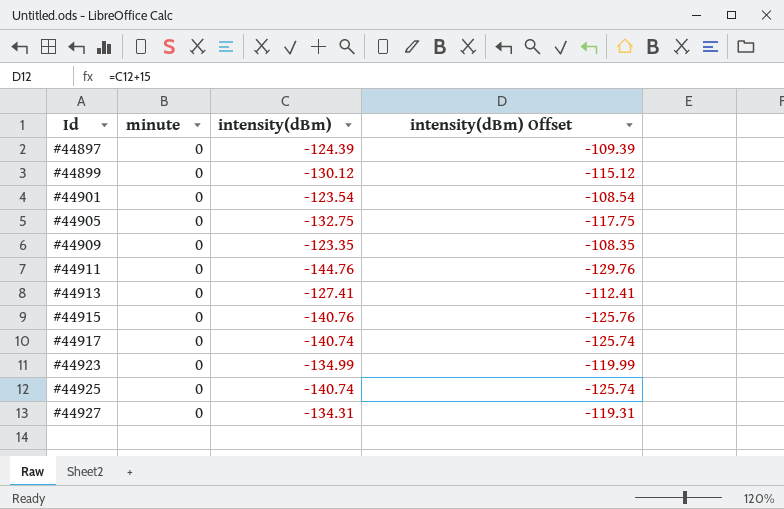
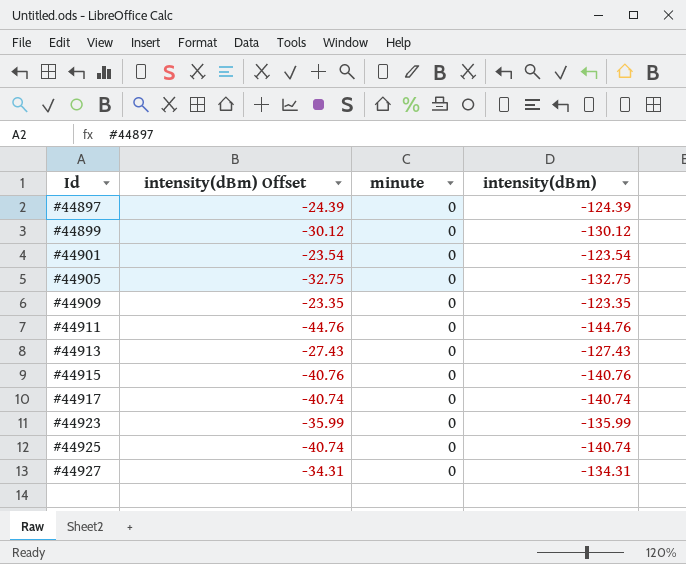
column intensity(dBm) Offset | formula: [intensity(dBm)] + 15 -> [intensity(dBm)] + 100
column intensity(dBm) Offset | position: 4 -> 2
#44913 | intensity(dBm): -127.41 -> -127.43
#44923 | intensity(dBm): -134.99 -> -135.99

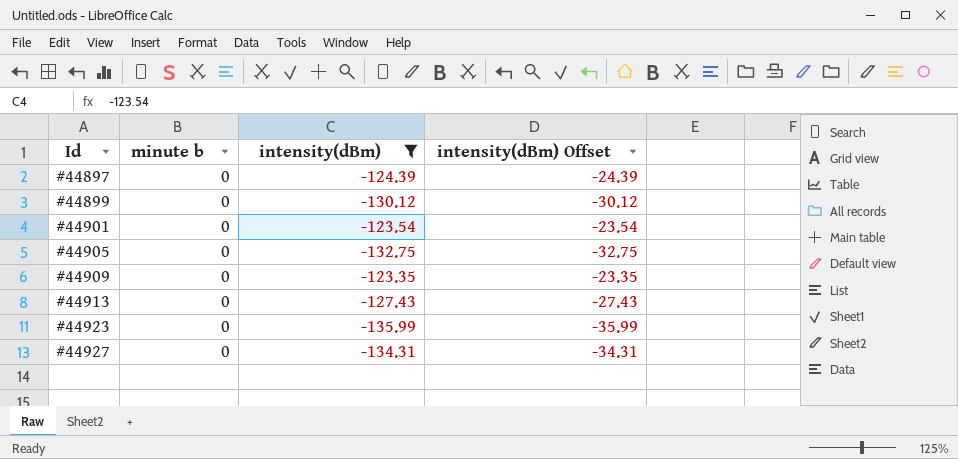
filter: none -> intensity(dBm) >= -135.99
column name: minute -> minute b
column intensity(dBm) Offset | position: 2 -> 4

